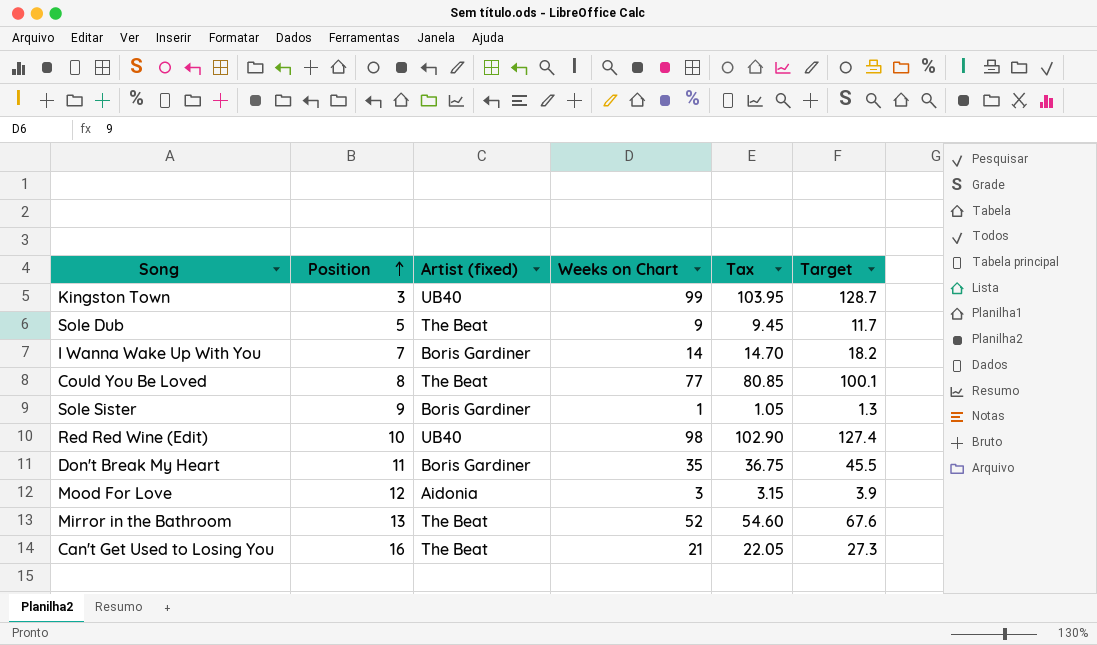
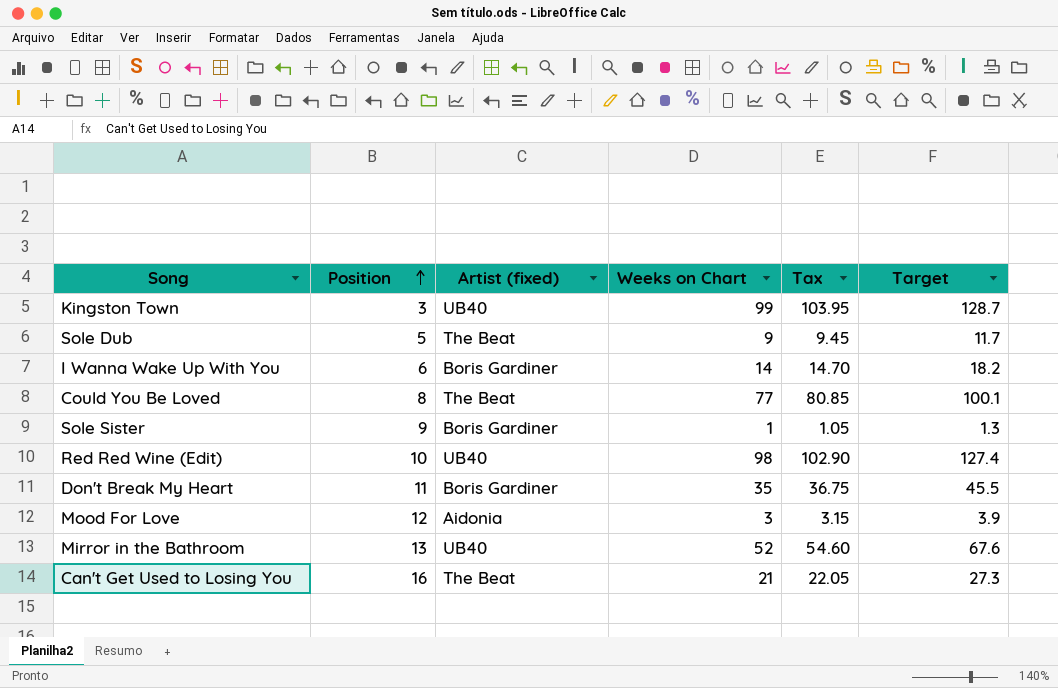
I Wanna Wake Up With You | Position: 7 -> 6
Mirror in the Bathroom | Artist (fixed): The Beat -> UB40

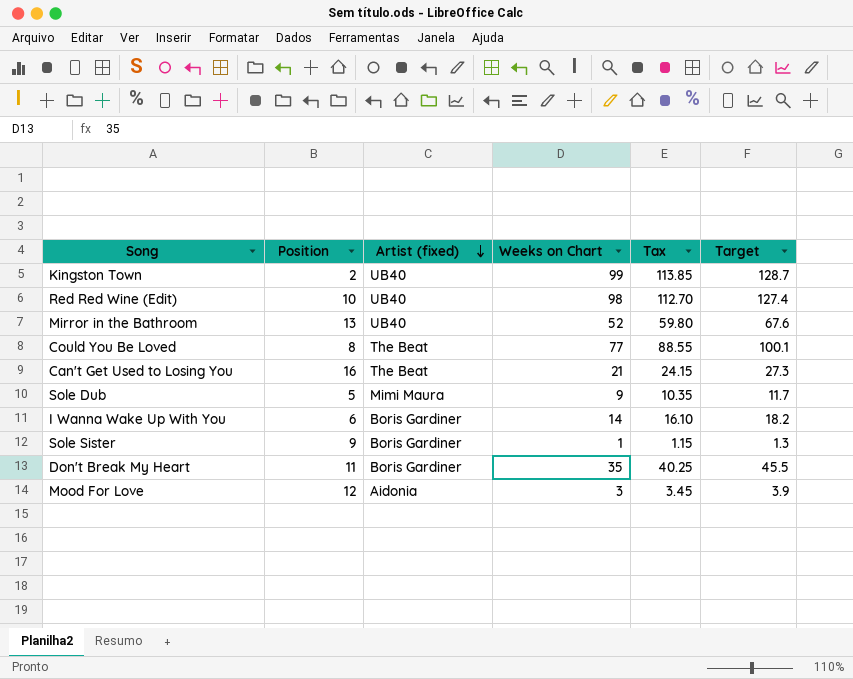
row order: Position ascending -> Artist (fixed) descending
column Tax | formula: [Weeks on Chart] * 1.05 -> [Weeks on Chart] * 1.15
Kingston Town | Position: 3 -> 2
Sole Dub | Artist (fixed): The Beat -> Mimi Maura

